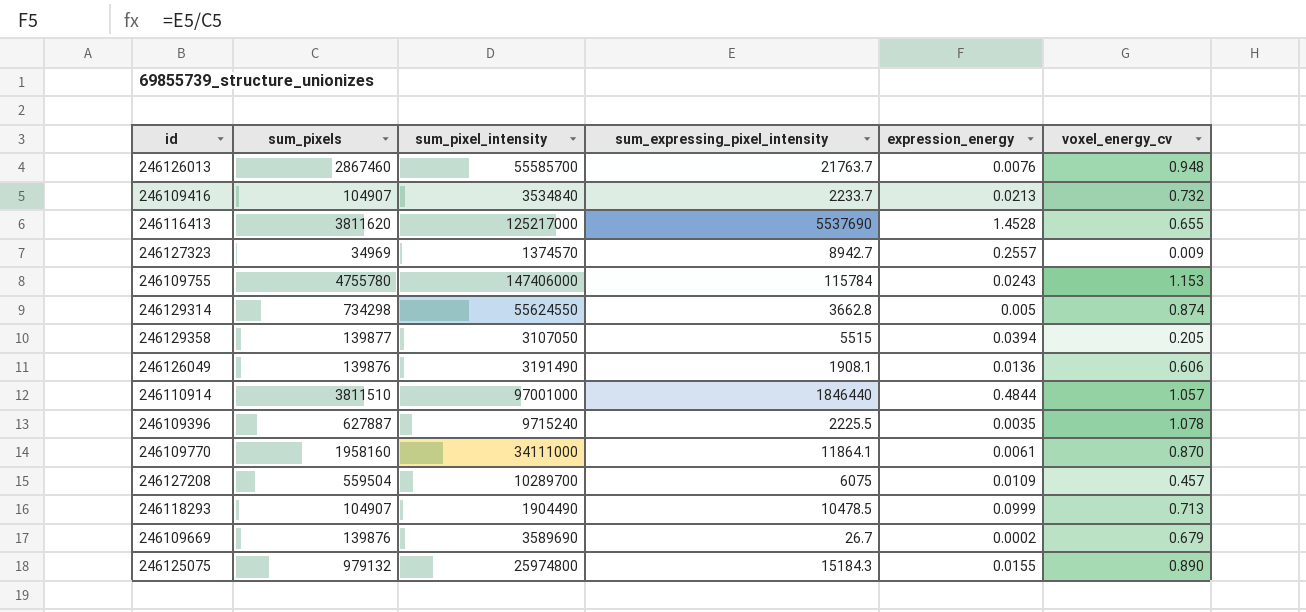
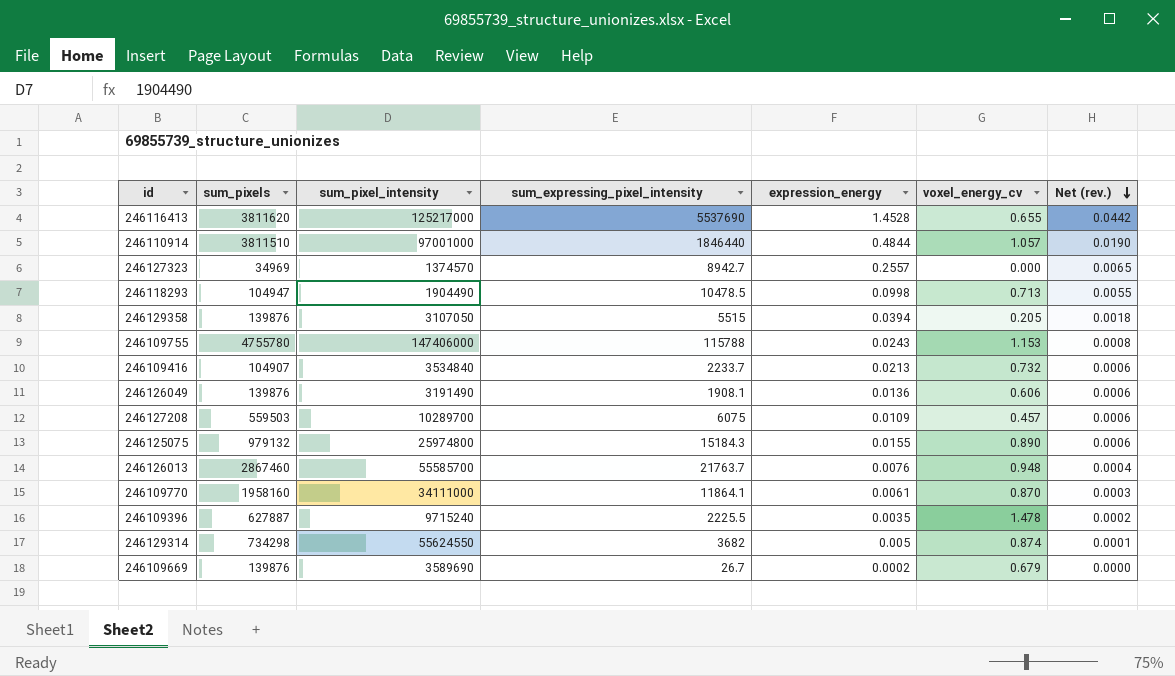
row order: none -> Net (rev.) descending
column Net (rev.) | formula: none -> [sum_expressing_pixel_intensity] / [sum_pixel_intensity]
246127323 | voxel_energy_cv: 0.009 -> 0.000
246118293 | sum_pixels: 104907 -> 104947
246118293 | expression_energy: 0.0999 -> 0.0998
246129358 | sum_pixels: 139877 -> 139876
246109755 | sum_expressing_pixel_intensity: 115784 -> 115788
246127208 | sum_pixels: 559504 -> 559503
246109396 | voxel_energy_cv: 1.078 -> 1.478
246129314 | sum_expressing_pixel_intensity: 3662.8 -> 3682

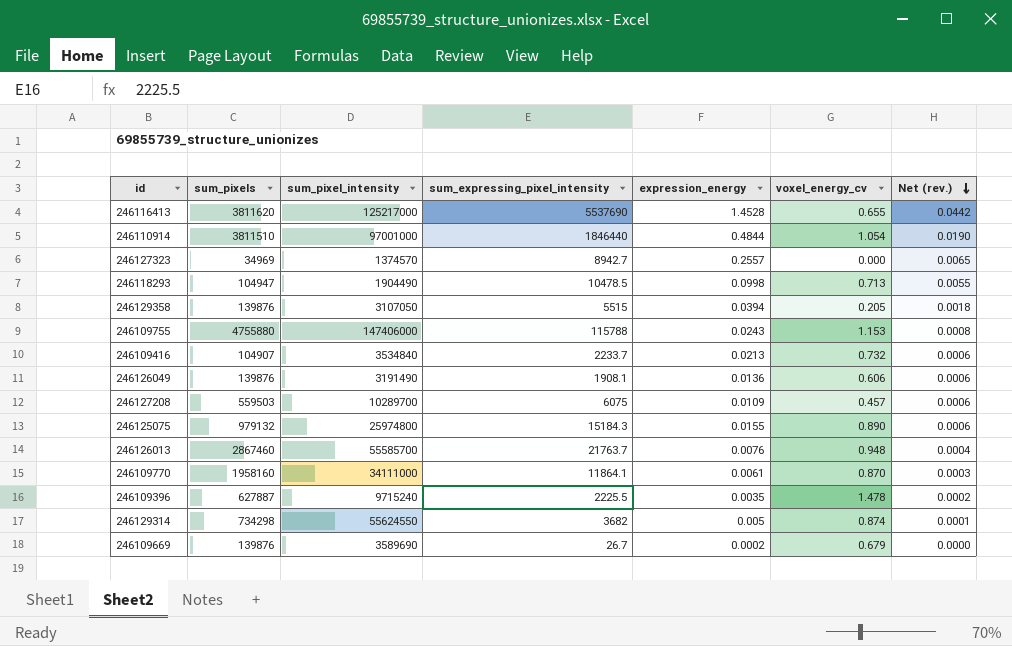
246110914 | voxel_energy_cv: 1.057 -> 1.054
246109755 | sum_pixels: 4755780 -> 4755880

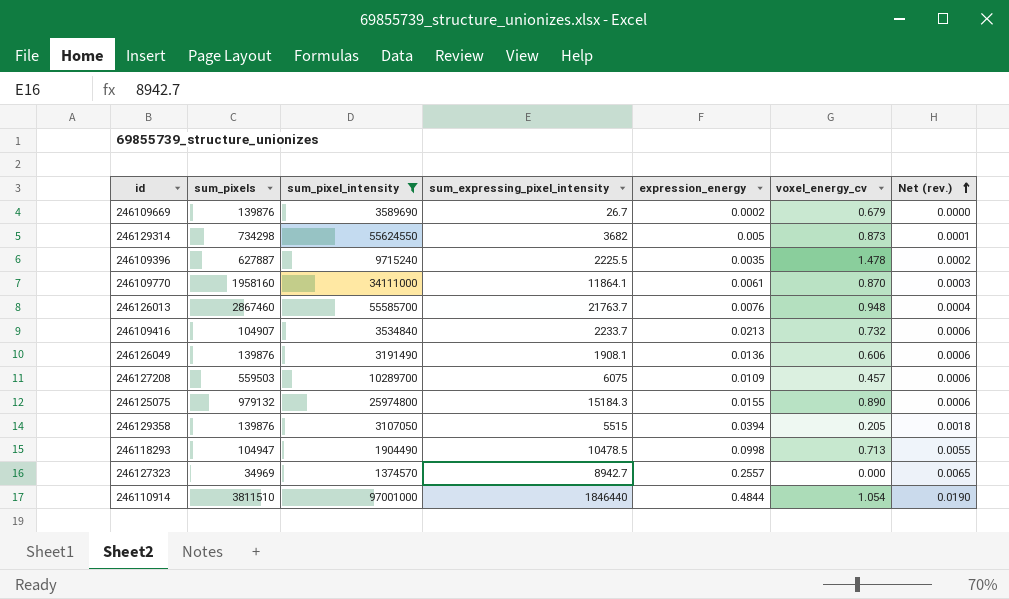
filter: none -> sum_pixel_intensity <= 97001000
row order: Net (rev.) descending -> Net (rev.) ascending
246129314 | voxel_energy_cv: 0.874 -> 0.873

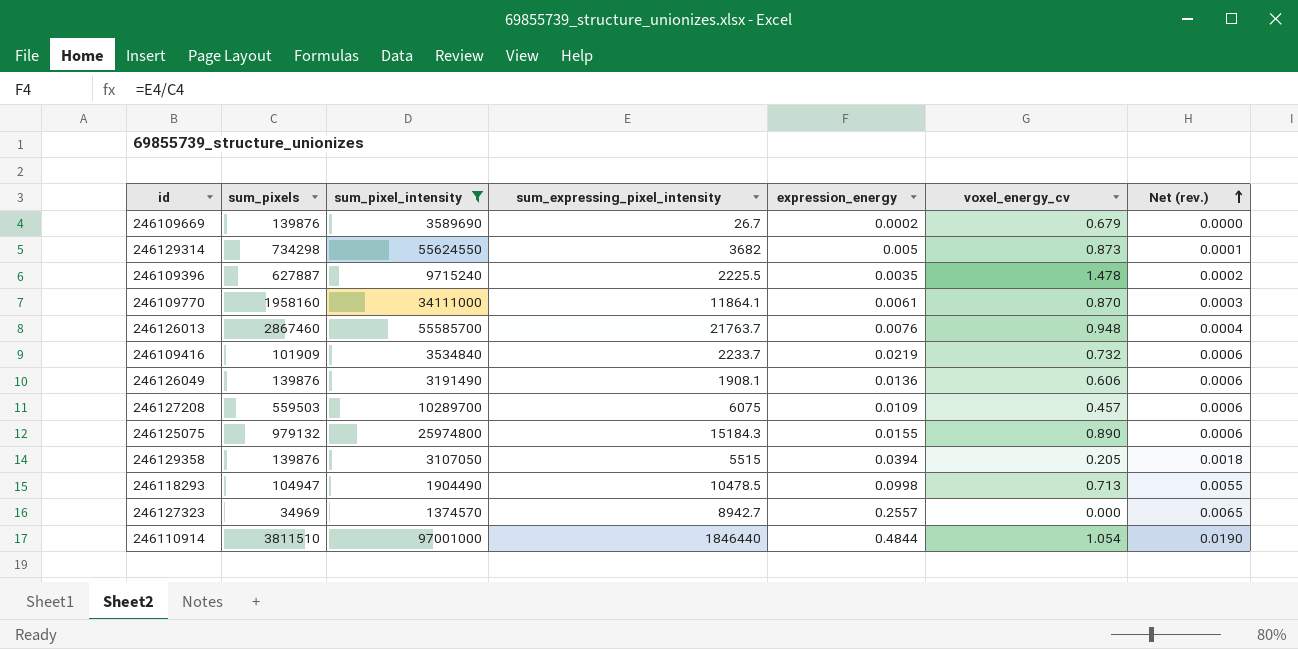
246109416 | sum_pixels: 104907 -> 101909
246109416 | expression_energy: 0.0213 -> 0.0219

